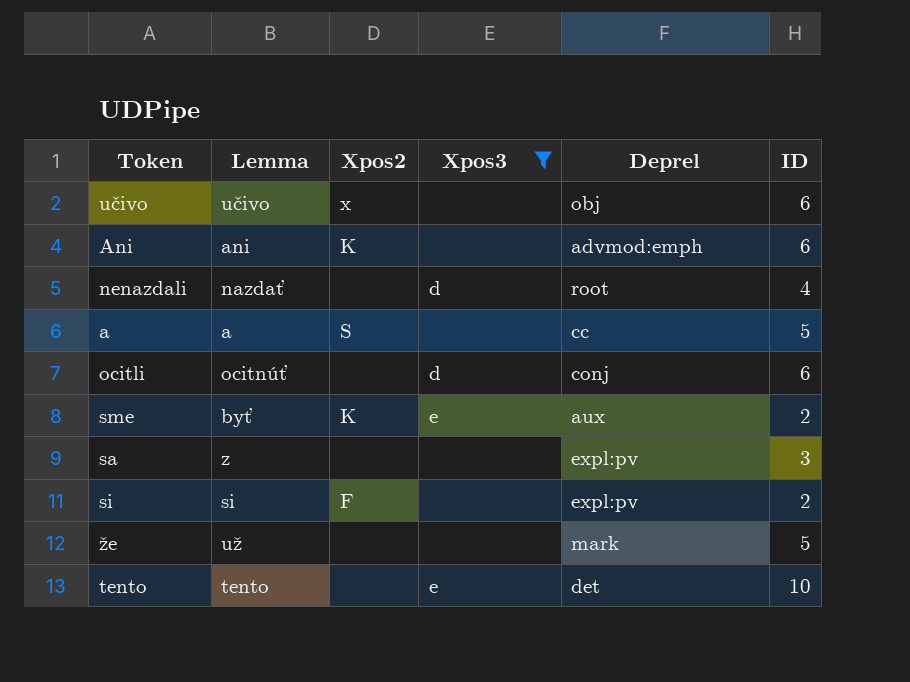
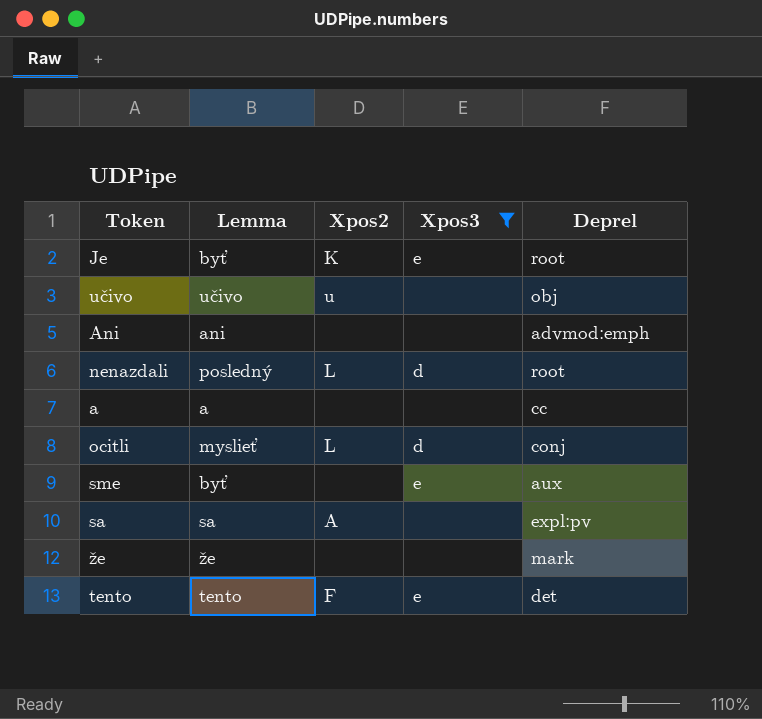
column ID | position: 6 -> none
row si: si | F | none | expl:pv | 2 -> none
row Je: none -> byť | K | e | root
učivo | Xpos2: x -> u
Ani | Xpos2: K -> none
nenazdali | Lemma: nazdať -> posledný
nenazdali | Xpos2: none -> L
a | Xpos2: S -> none
ocitli | Lemma: ocitnúť -> myslieť
ocitli | Xpos2: none -> L
sme | Xpos2: K -> none
sa | Lemma: z -> sa
sa | Xpos2: none -> A
že | Lemma: už -> že
tento | Xpos2: none -> F

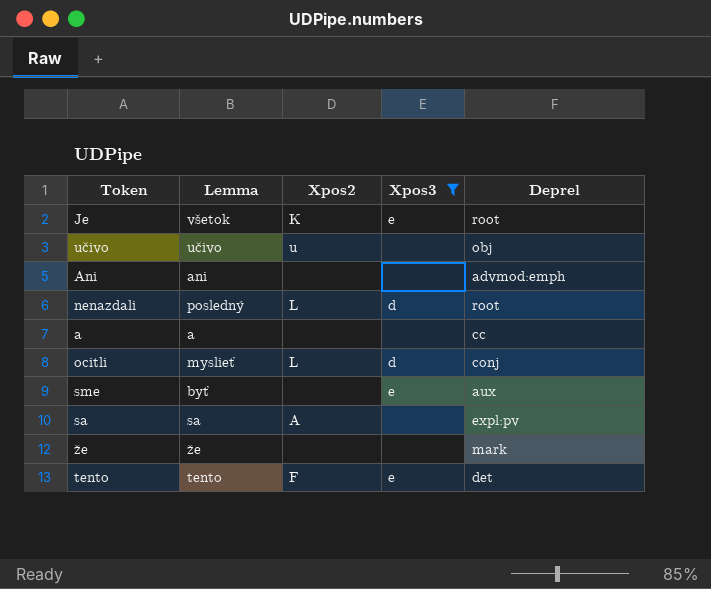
Je | Lemma: byť -> všetok

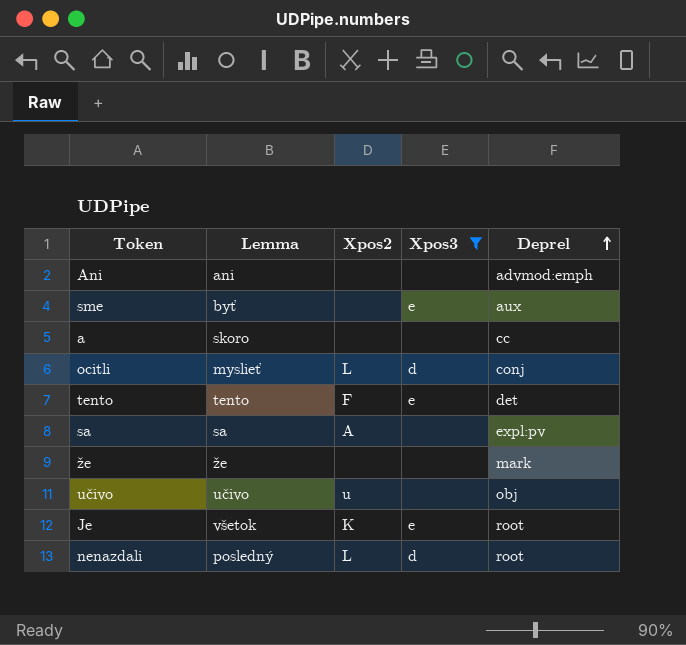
row order: none -> Deprel ascending
a | Lemma: a -> skoro

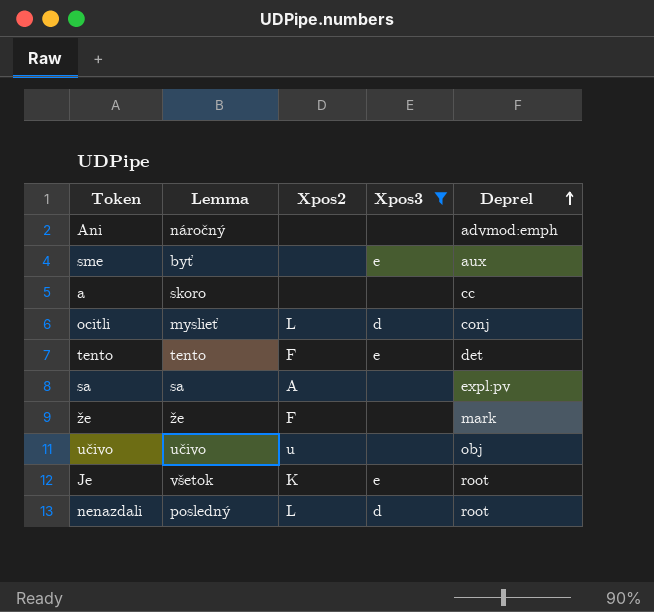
Ani | Lemma: ani -> náročný
že | Xpos2: none -> F

